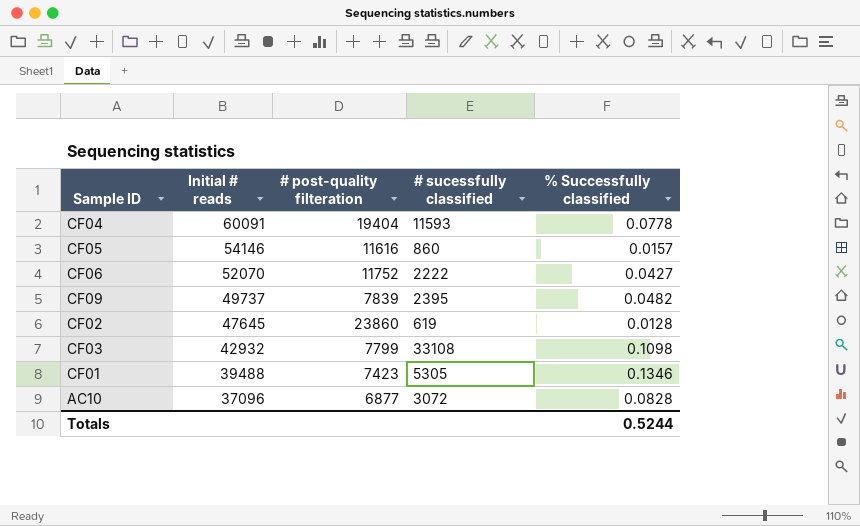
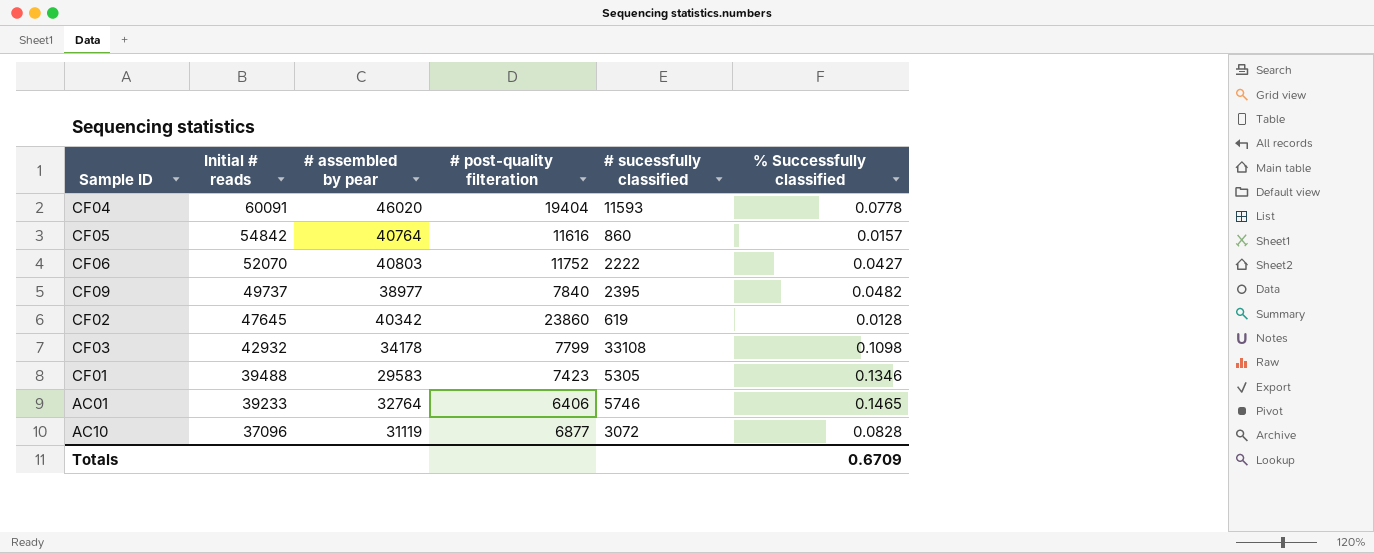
column # assembled by pear | position: none -> 3
CF05 | Initial # reads: 54146 -> 54842
CF09 | # post-quality filteration: 7839 -> 7840
row AC01: none -> 39233 | 32764 | 6406 | 5746 | 0.1465
Totals | % Successfully classified: 0.5244 -> 0.6709

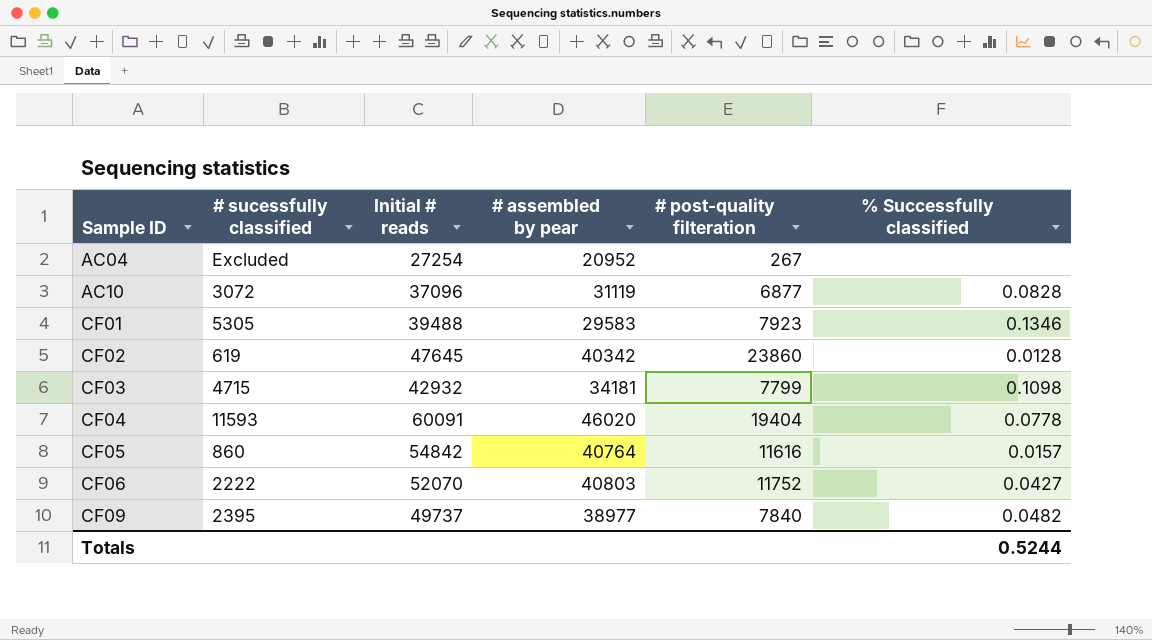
row order: Initial # reads descending -> Sample ID ascending
column # sucessfully classified | position: 5 -> 2
row AC01: 39233 | 32764 | 6406 | 5746 | 0.1465 -> none
row AC04: none -> Excluded | 27254 | 20952 | 267 | none
CF01 | # post-quality filteration: 7423 -> 7923
CF03 | # sucessfully classified: 33108 -> 4715
CF03 | # assembled by pear: 34178 -> 34181
Totals | % Successfully classified: 0.6709 -> 0.5244

